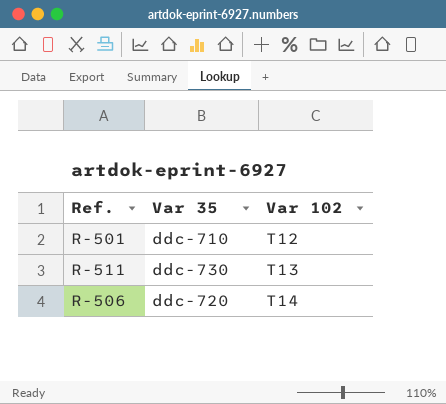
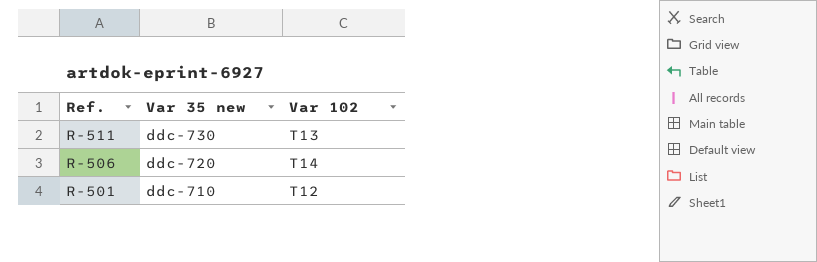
row order: Var 102 ascending -> Ref. descending
column name: Var 35 -> Var 35 new

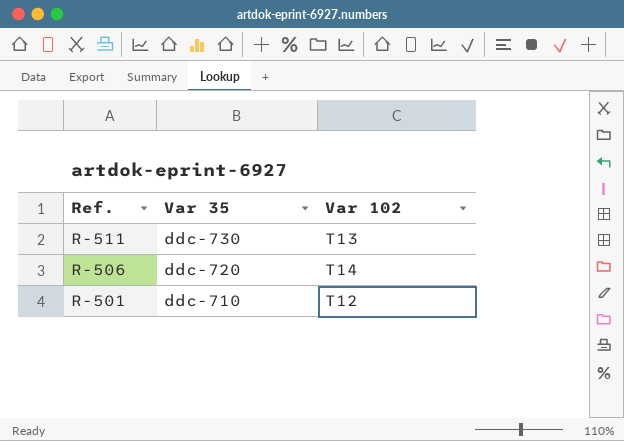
column name: Var 35 new -> Var 35

